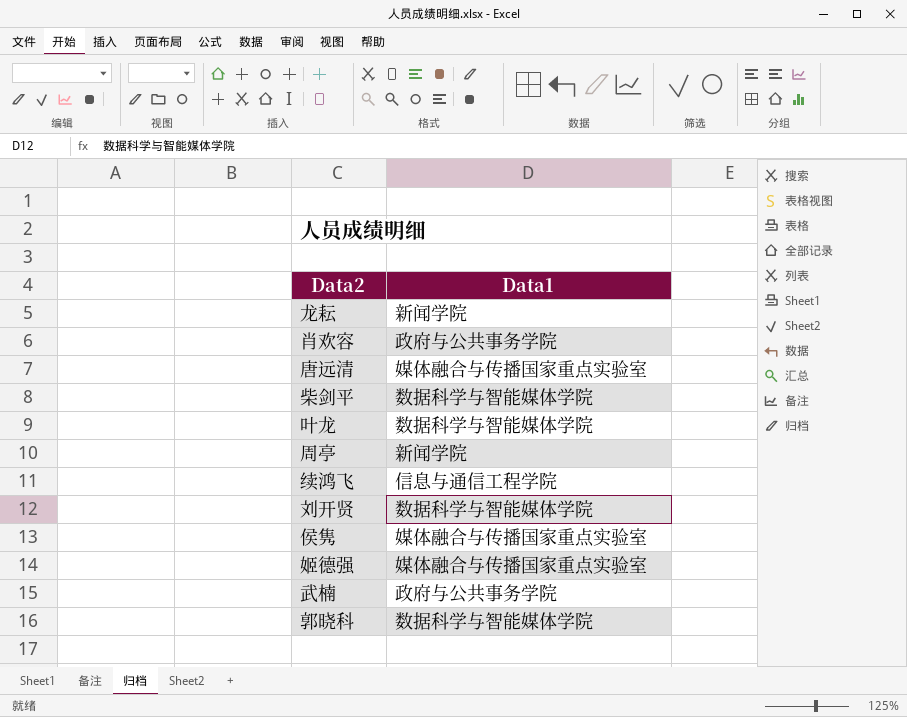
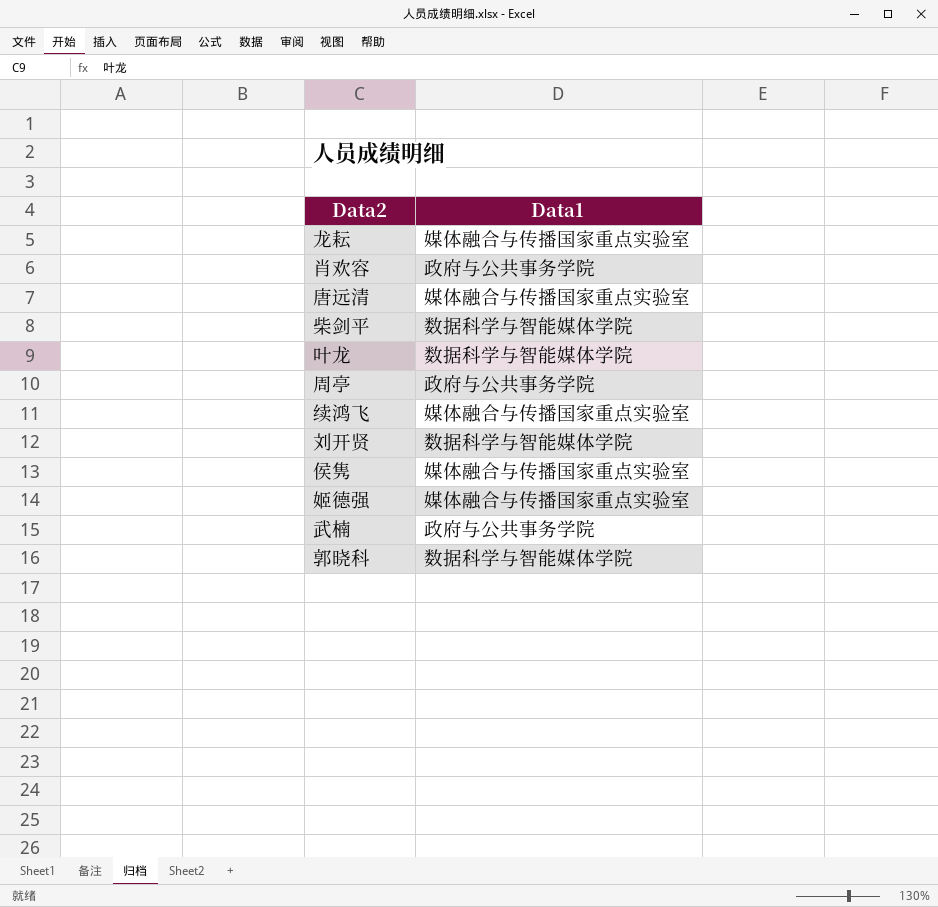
龙耘 | Data1: 新闻学院 -> 媒体融合与传播国家重点实验室
周亭 | Data1: 新闻学院 -> 政府与公共事务学院
续鸿飞 | Data1: 信息与通信工程学院 -> 媒体融合与传播国家重点实验室

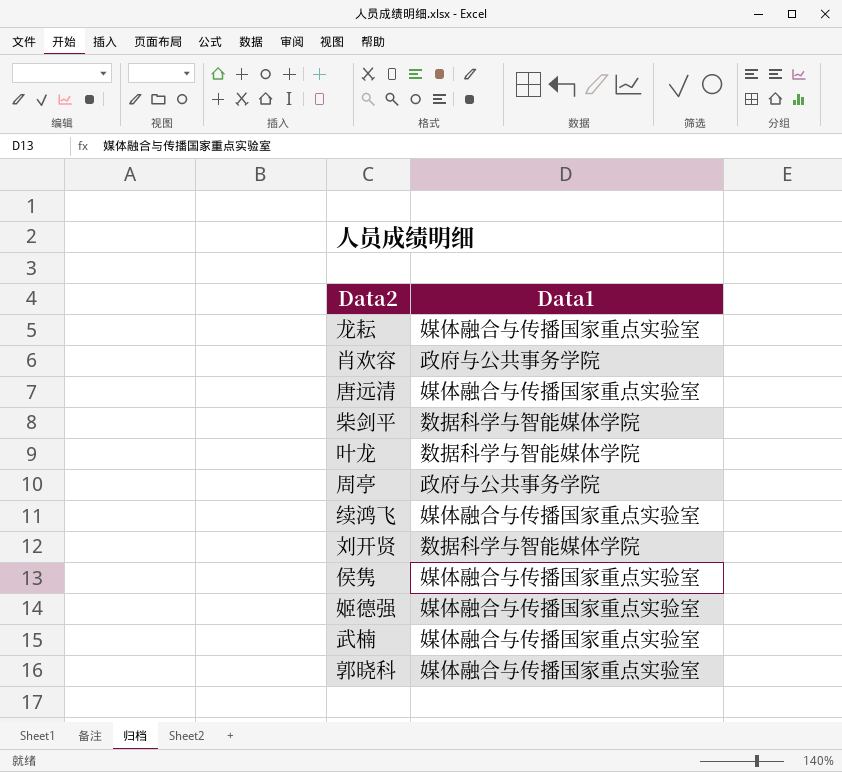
武楠 | Data1: 政府与公共事务学院 -> 媒体融合与传播国家重点实验室
郭晓科 | Data1: 数据科学与智能媒体学院 -> 媒体融合与传播国家重点实验室

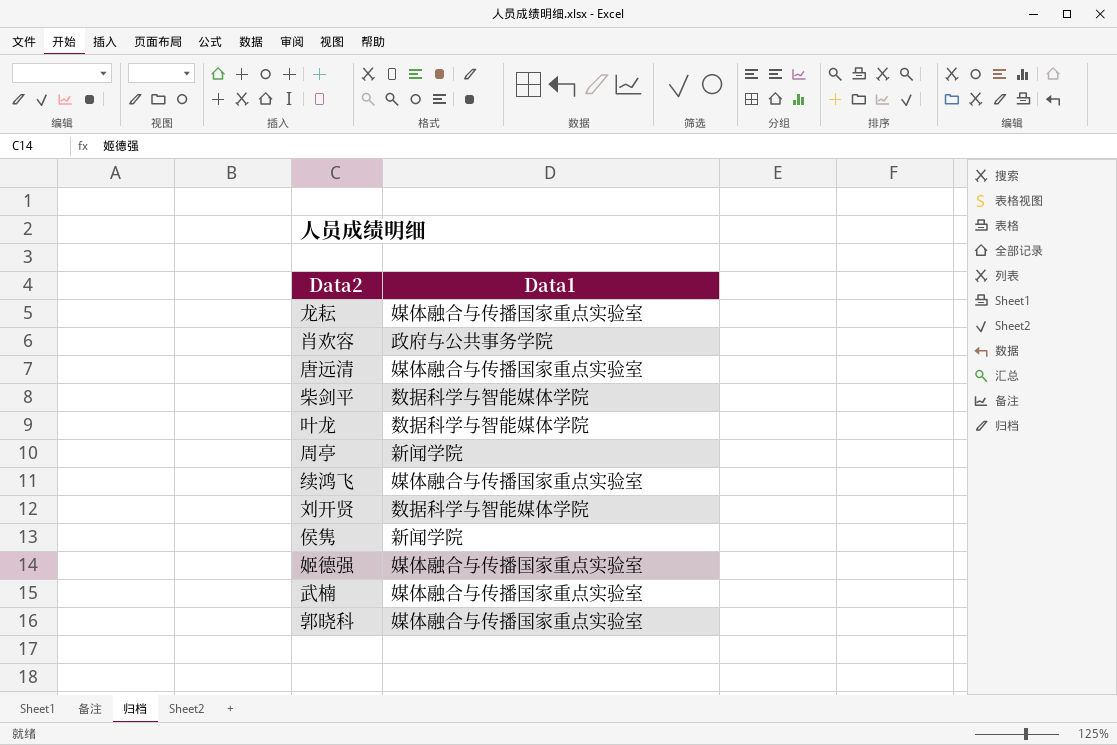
周亭 | Data1: 政府与公共事务学院 -> 新闻学院
侯隽 | Data1: 媒体融合与传播国家重点实验室 -> 新闻学院

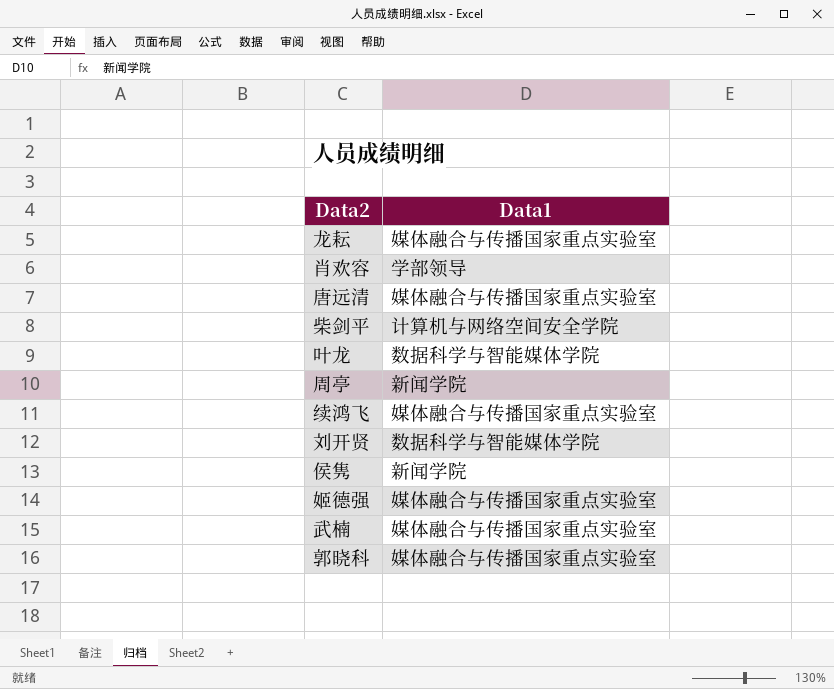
肖欢容 | Data1: 政府与公共事务学院 -> 学部领导
柴剑平 | Data1: 数据科学与智能媒体学院 -> 计算机与网络空间安全学院

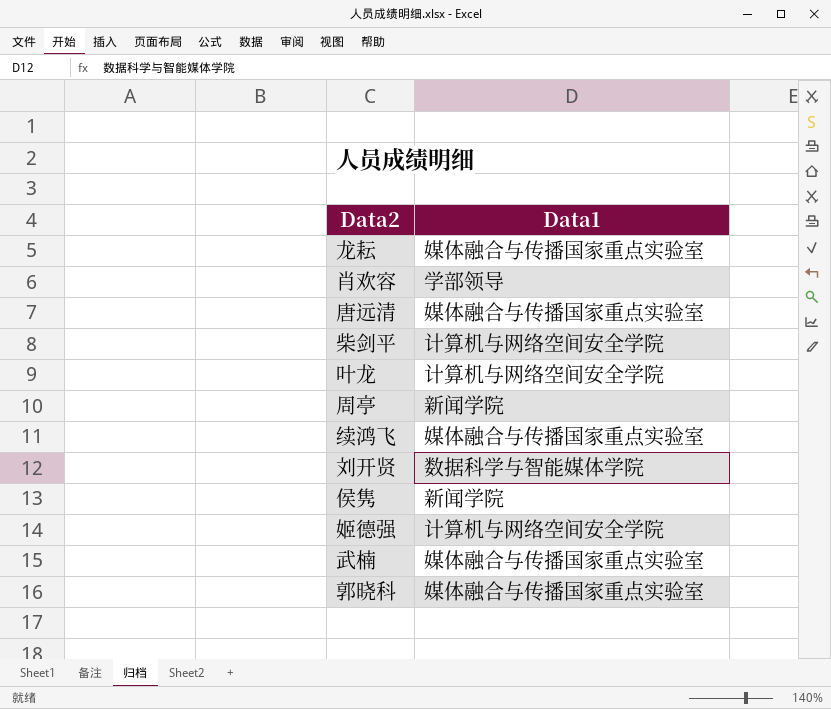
叶龙 | Data1: 数据科学与智能媒体学院 -> 计算机与网络空间安全学院
姬德强 | Data1: 媒体融合与传播国家重点实验室 -> 计算机与网络空间安全学院

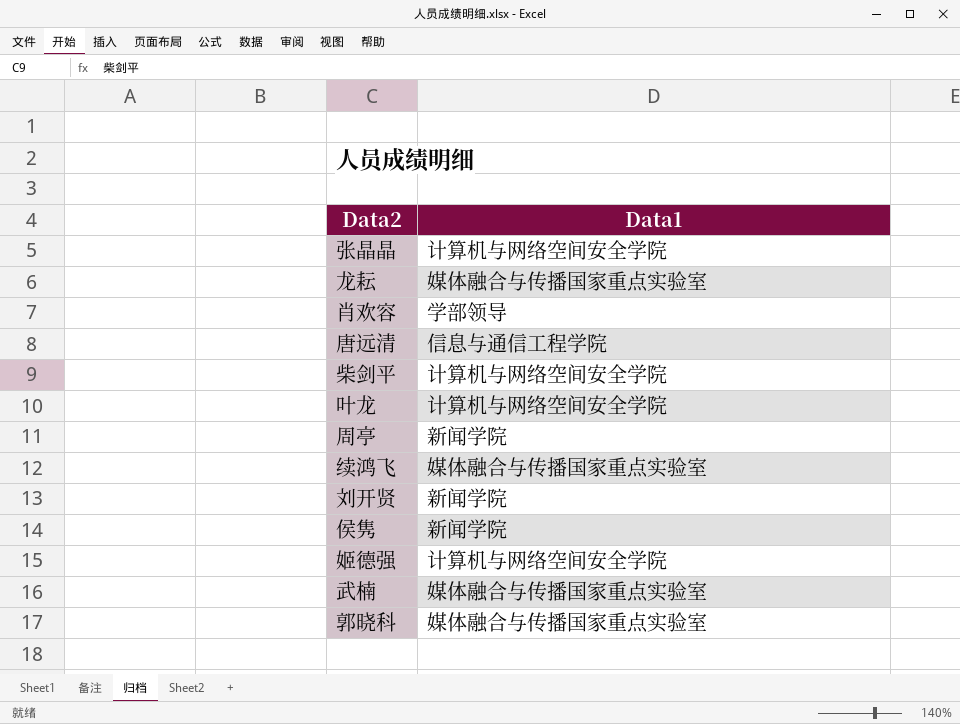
row 张晶晶: none -> 计算机与网络空间安全学院
唐远清 | Data1: 媒体融合与传播国家重点实验室 -> 信息与通信工程学院
刘开贤 | Data1: 数据科学与智能媒体学院 -> 新闻学院

